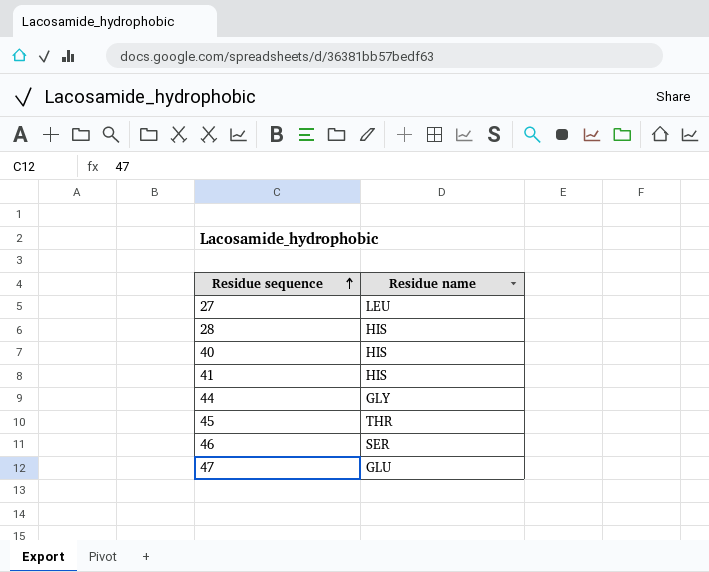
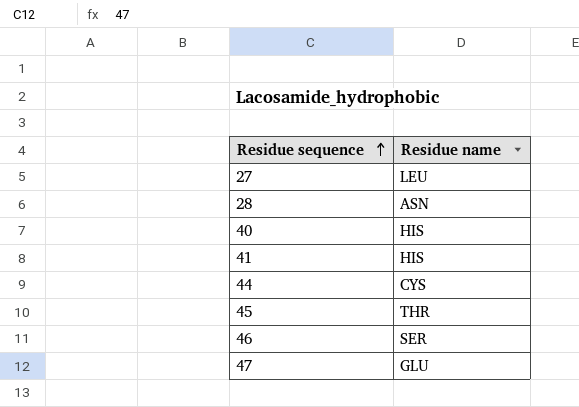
28 | Residue name: HIS -> ASN
44 | Residue name: GLY -> CYS

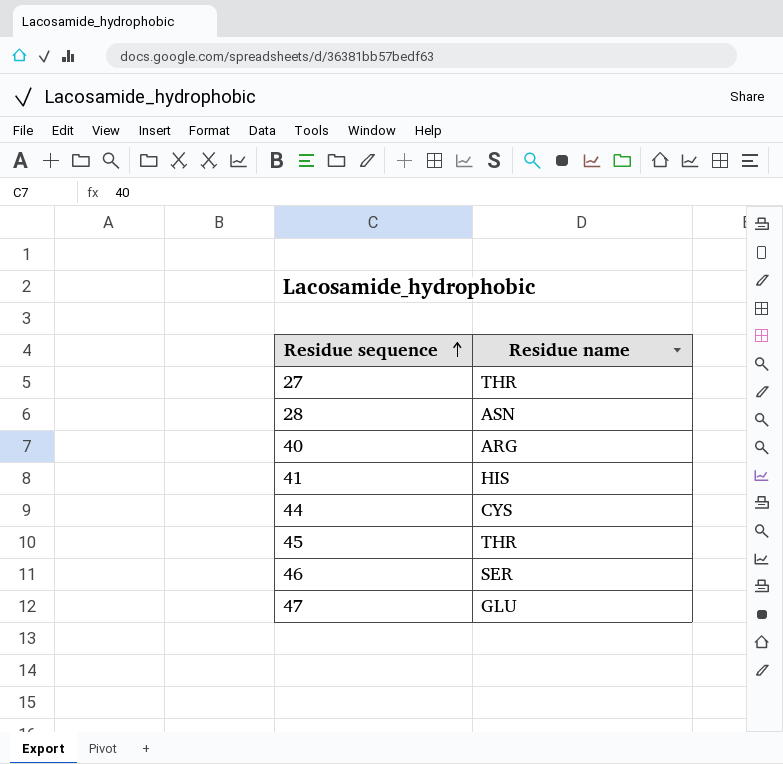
27 | Residue name: LEU -> THR
40 | Residue name: HIS -> ARG

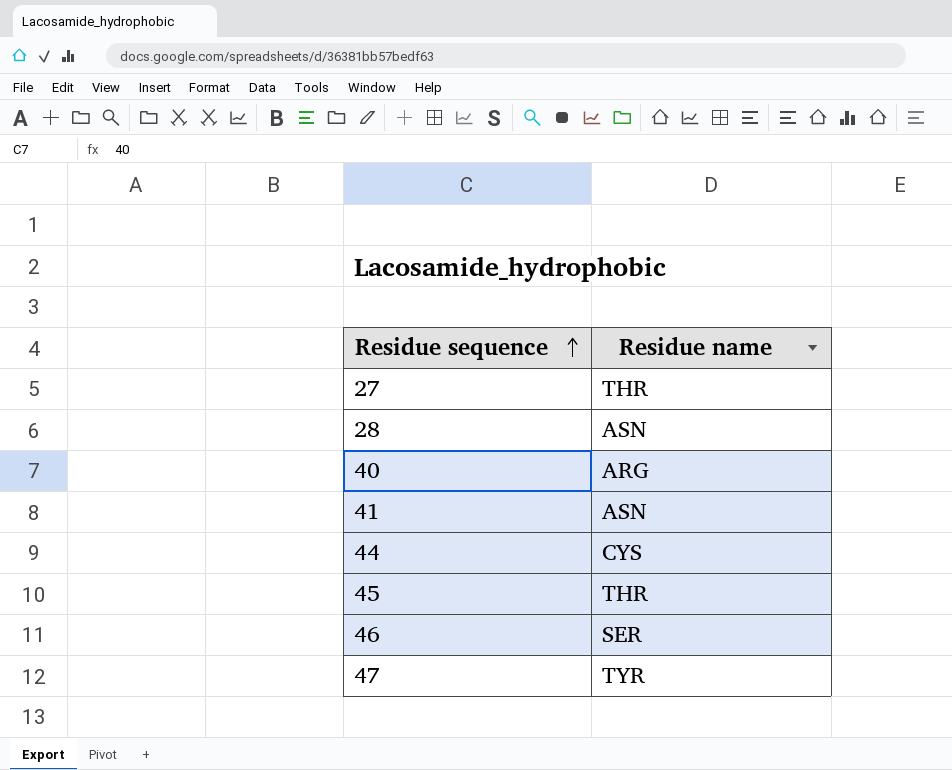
41 | Residue name: HIS -> ASN
47 | Residue name: GLU -> TYR

